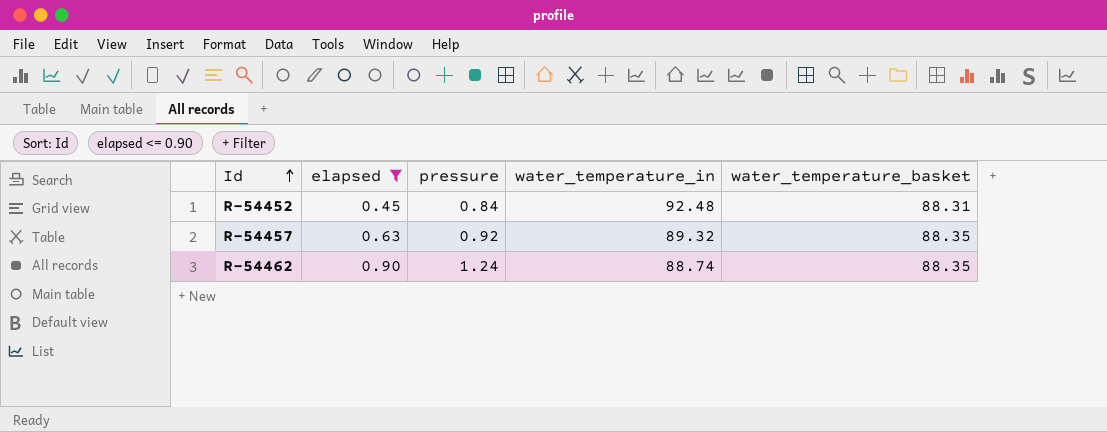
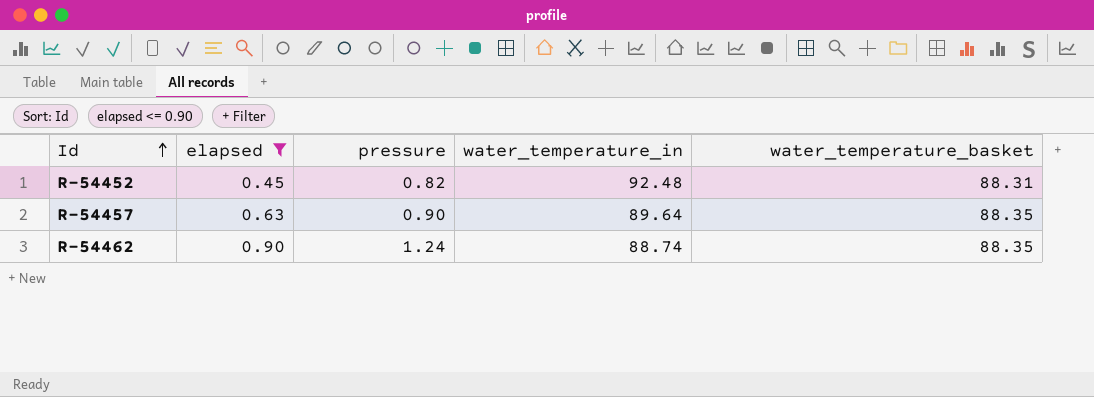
R-54452 | pressure: 0.84 -> 0.82
R-54457 | pressure: 0.92 -> 0.90
R-54457 | water_temperature_in: 89.32 -> 89.64

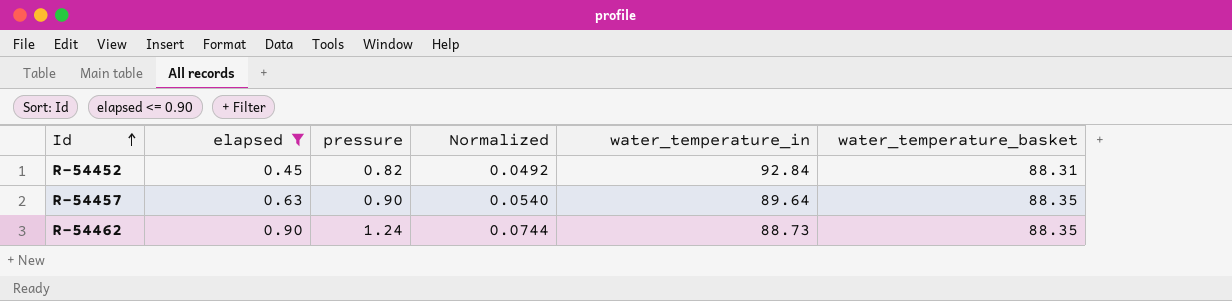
column Normalized | formula: none -> [pressure] * 0.06
R-54452 | water_temperature_in: 92.48 -> 92.84
R-54462 | water_temperature_in: 88.74 -> 88.73

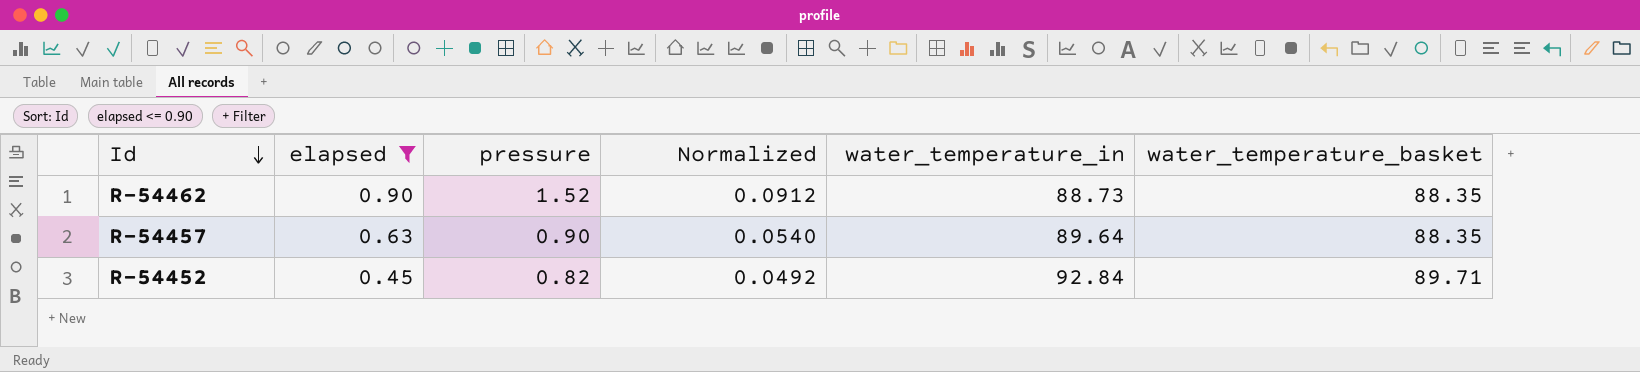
row order: Id ascending -> Id descending
R-54462 | pressure: 1.24 -> 1.52
R-54462 | Normalized: 0.0744 -> 0.0912
R-54452 | water_temperature_basket: 88.31 -> 89.71

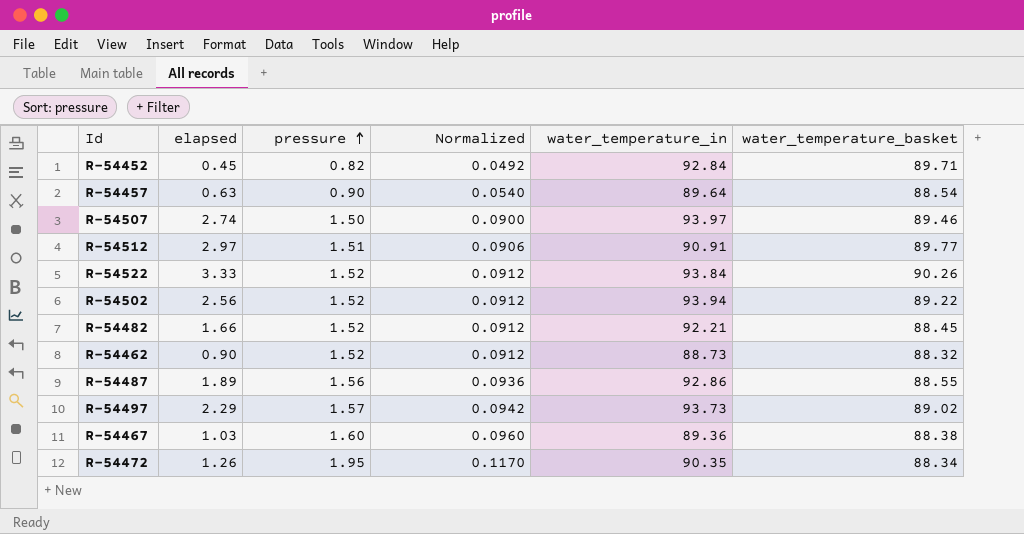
filter: elapsed <= 0.90 -> none
row order: Id descending -> pressure ascending
R-54457 | water_temperature_basket: 88.35 -> 88.54
R-54462 | water_temperature_basket: 88.35 -> 88.32

